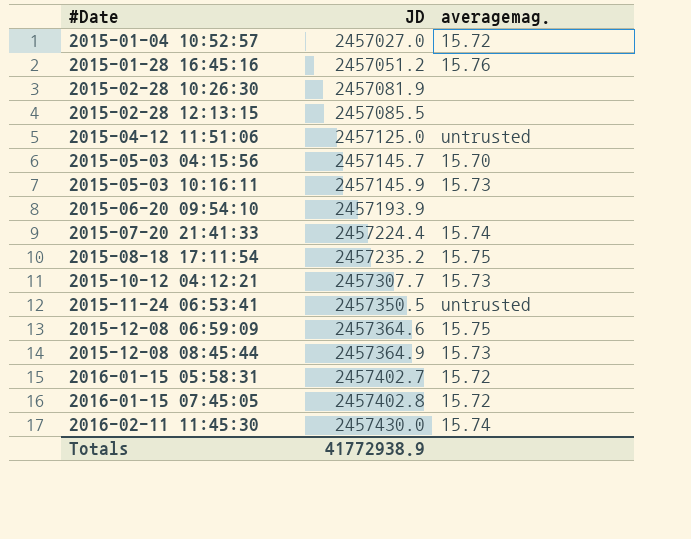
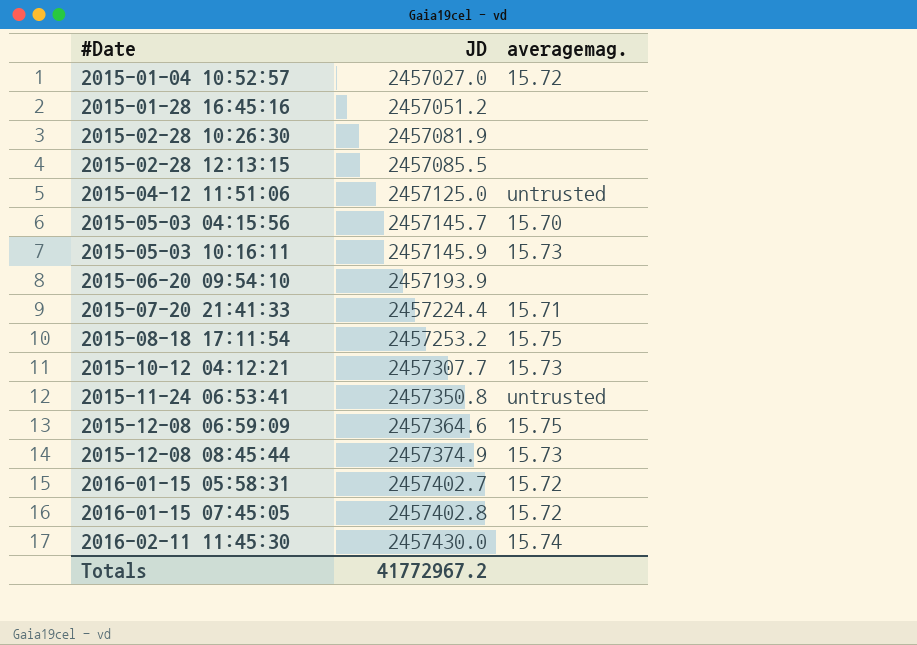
2015-01-28 16:45:16 | averagemag.: 15.76 -> none
2015-07-20 21:41:33 | averagemag.: 15.74 -> 15.71
2015-08-18 17:11:54 | JD: 2457235.2 -> 2457253.2
2015-11-24 06:53:41 | JD: 2457350.5 -> 2457350.8
2015-12-08 08:45:44 | JD: 2457364.9 -> 2457374.9
Totals | JD: 41772938.9 -> 41772967.2

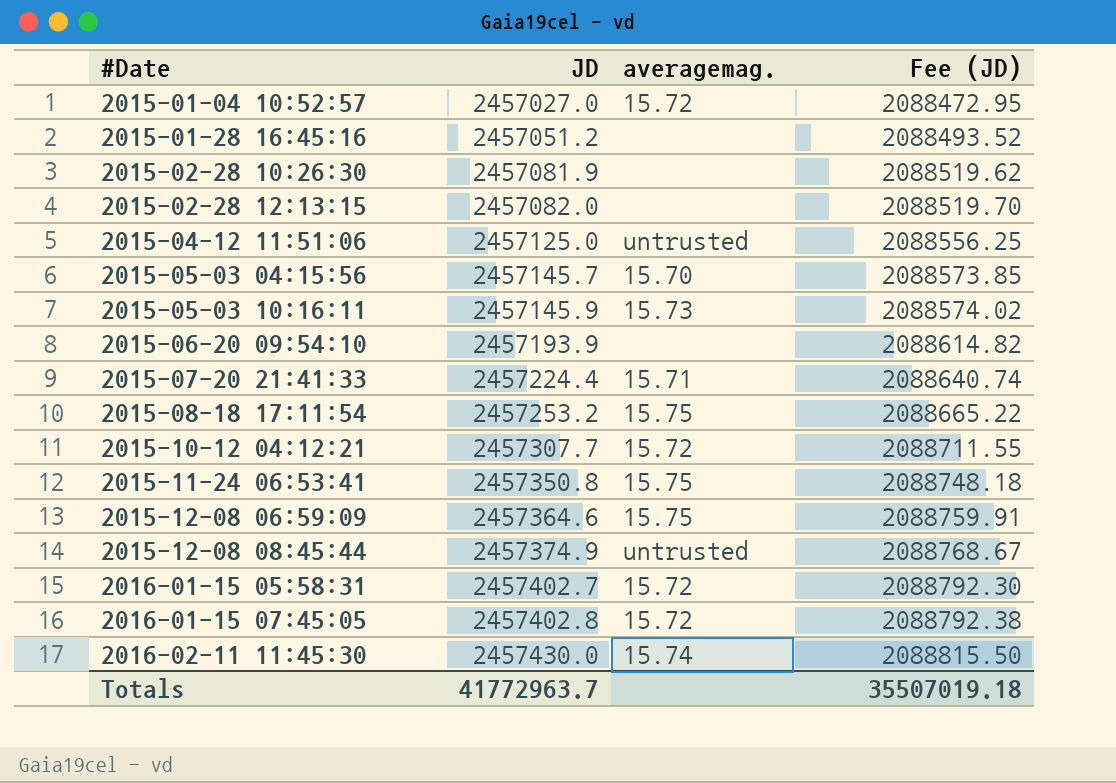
column Fee (JD) | formula: none -> [JD] * 0.85
2015-02-28 12:13:15 | JD: 2457085.5 -> 2457082.0
2015-10-12 04:12:21 | averagemag.: 15.73 -> 15.72
2015-11-24 06:53:41 | averagemag.: untrusted -> 15.75
2015-12-08 08:45:44 | averagemag.: 15.73 -> untrusted
Totals | JD: 41772967.2 -> 41772963.7

